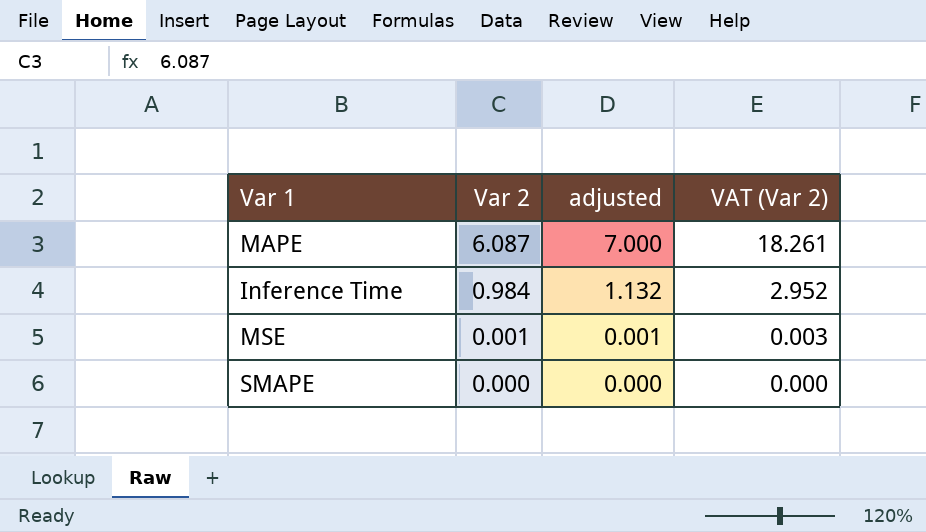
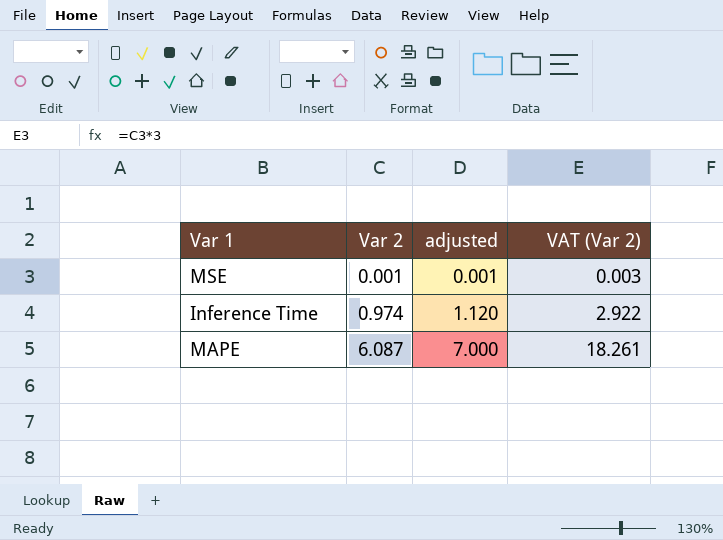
row order: Var 2 descending -> Var 2 ascending
row SMAPE: 0.000 | 0.000 | 0.000 -> none
Inference Time | Var 2: 0.984 -> 0.974
Inference Time | adjusted: 1.132 -> 1.120
Inference Time | VAT (Var 2): 2.952 -> 2.922

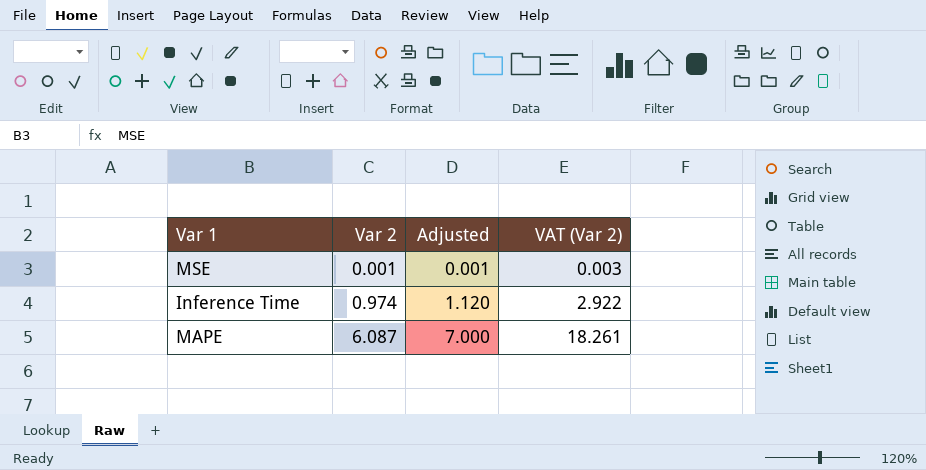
column name: adjusted -> Adjusted

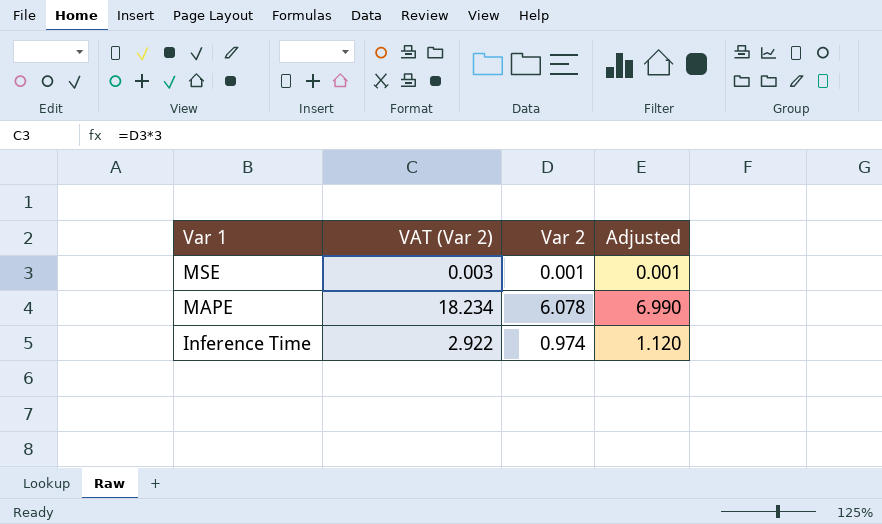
row order: Var 2 ascending -> Var 1 descending
column VAT (Var 2) | position: 4 -> 2
MAPE | VAT (Var 2): 18.261 -> 18.234
MAPE | Var 2: 6.087 -> 6.078
MAPE | Adjusted: 7.000 -> 6.990

